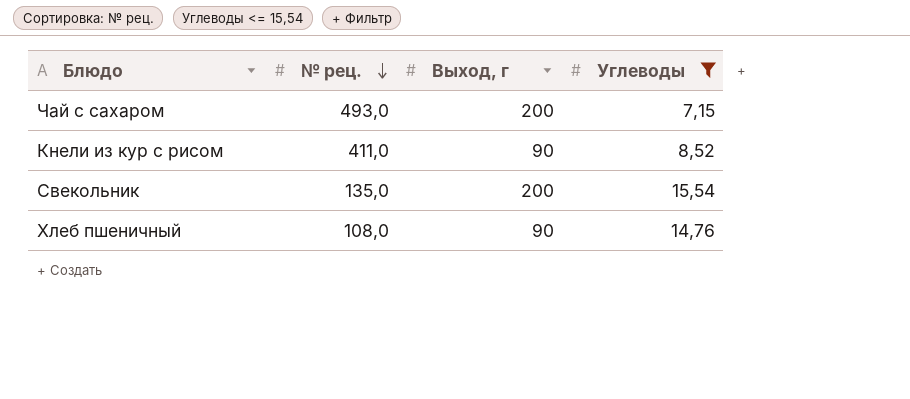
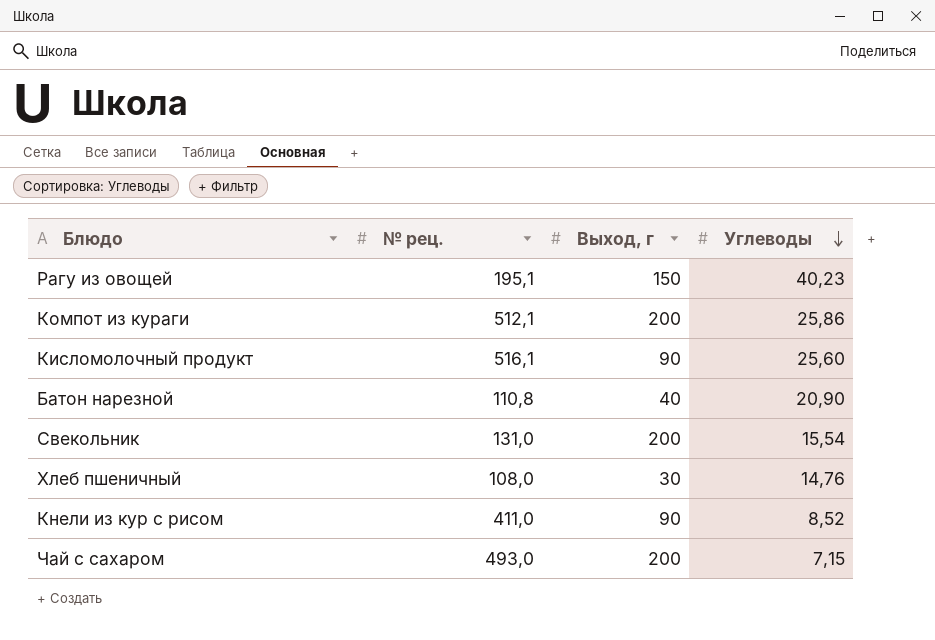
filter: Углеводы <= 15,54 -> none
row order: № рец. descending -> Углеводы descending
Свекольник | № рец.: 135,0 -> 131,0
Хлеб пшеничный | Выход, г: 90 -> 30

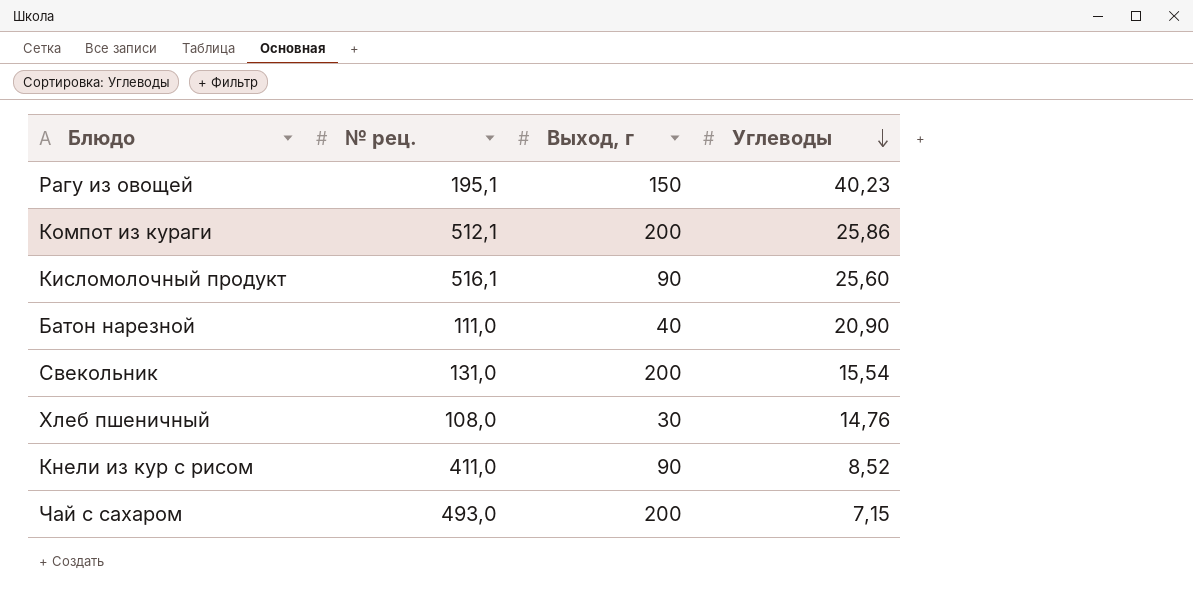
Батон нарезной | № рец.: 110,8 -> 111,0

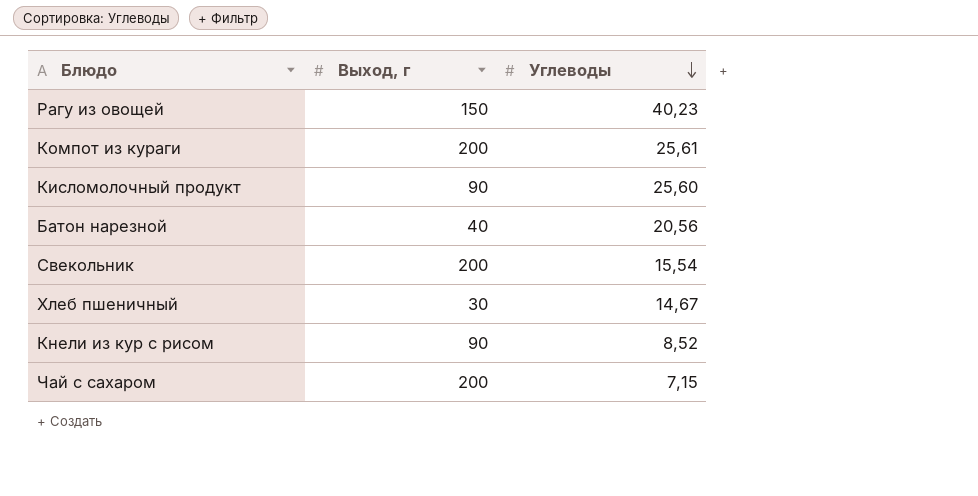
column № рец. | position: 2 -> none
Компот из кураги | Углеводы: 25,86 -> 25,61
Батон нарезной | Углеводы: 20,90 -> 20,56
Хлеб пшеничный | Углеводы: 14,76 -> 14,67

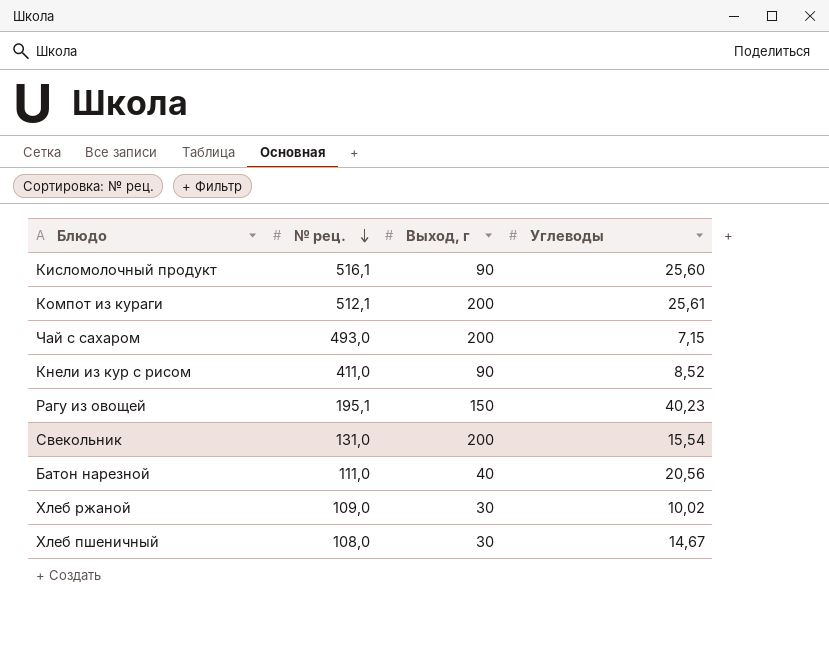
row order: Углеводы descending -> № рец. descending
column № рец. | position: none -> 2
row Хлеб ржаной: none -> 109,0 | 30 | 10,02

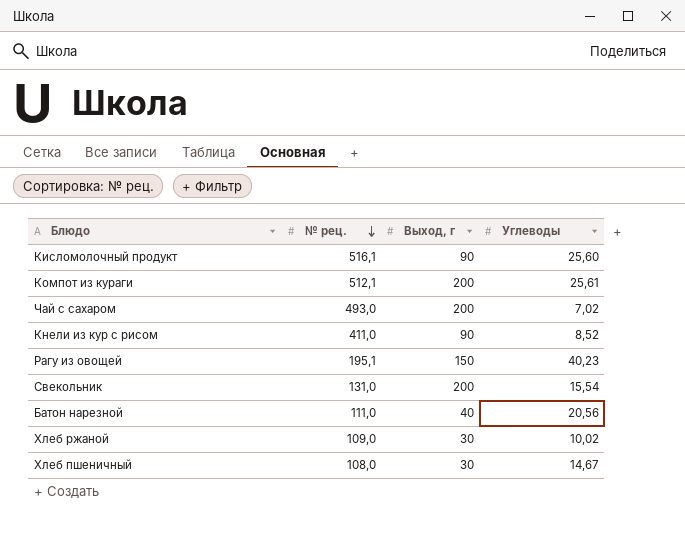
Чай с сахаром | Углеводы: 7,15 -> 7,02

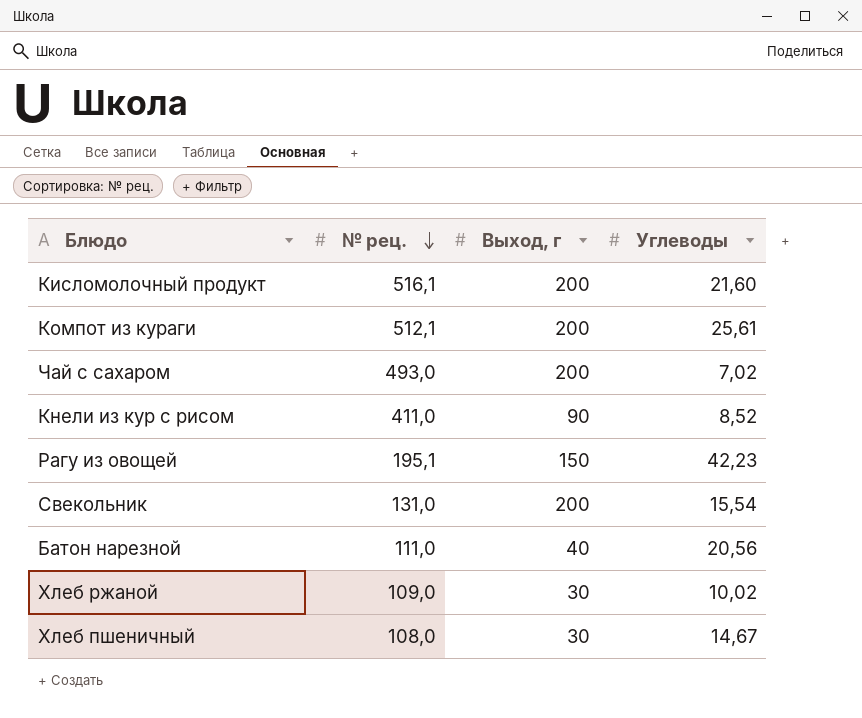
Кисломолочный продукт | Выход, г: 90 -> 200
Кисломолочный продукт | Углеводы: 25,60 -> 21,60
Рагу из овощей | Углеводы: 40,23 -> 42,23

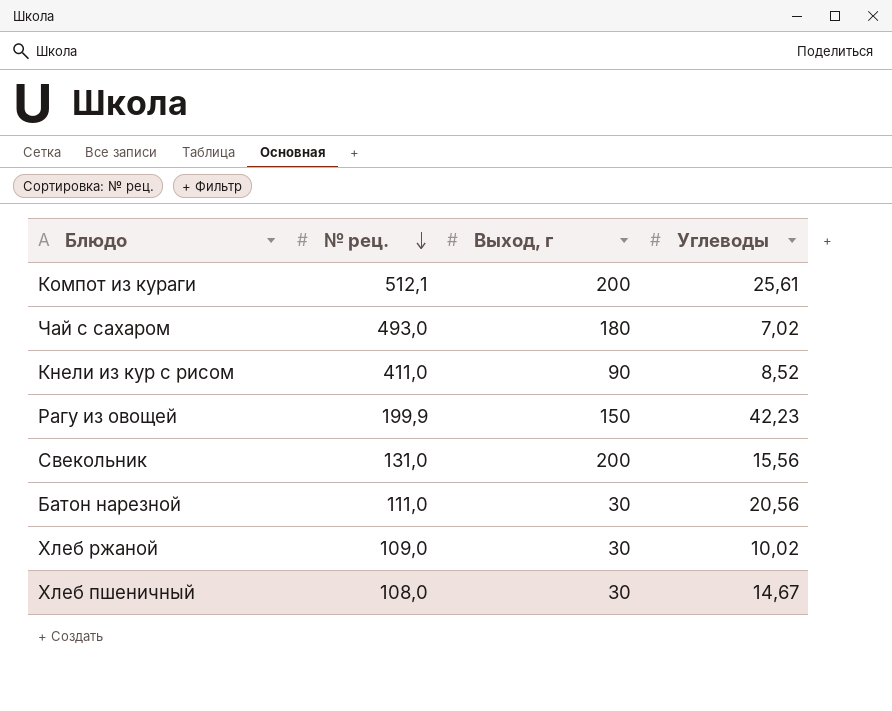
row Кисломолочный продукт: 516,1 | 200 | 21,60 -> none
Чай с сахаром | Выход, г: 200 -> 180
Рагу из овощей | № рец.: 195,1 -> 199,9
Свекольник | Углеводы: 15,54 -> 15,56
Батон нарезной | Выход, г: 40 -> 30

